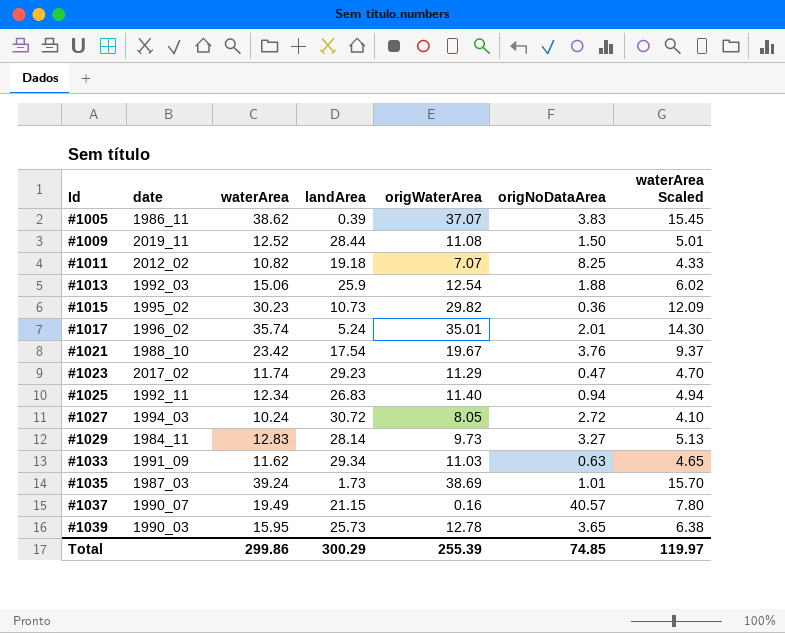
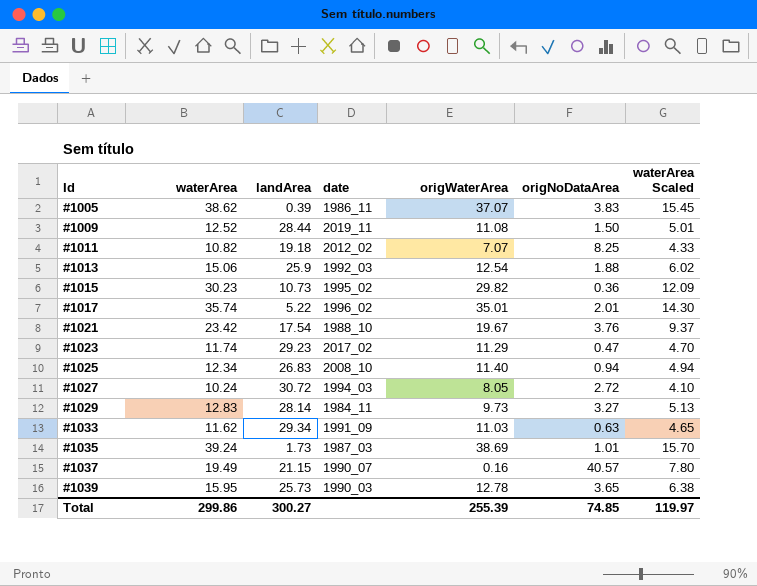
column date | position: 2 -> 4
#1017 | landArea: 5.24 -> 5.22
#1025 | date: 1992_11 -> 2008_10
Total | landArea: 300.29 -> 300.27

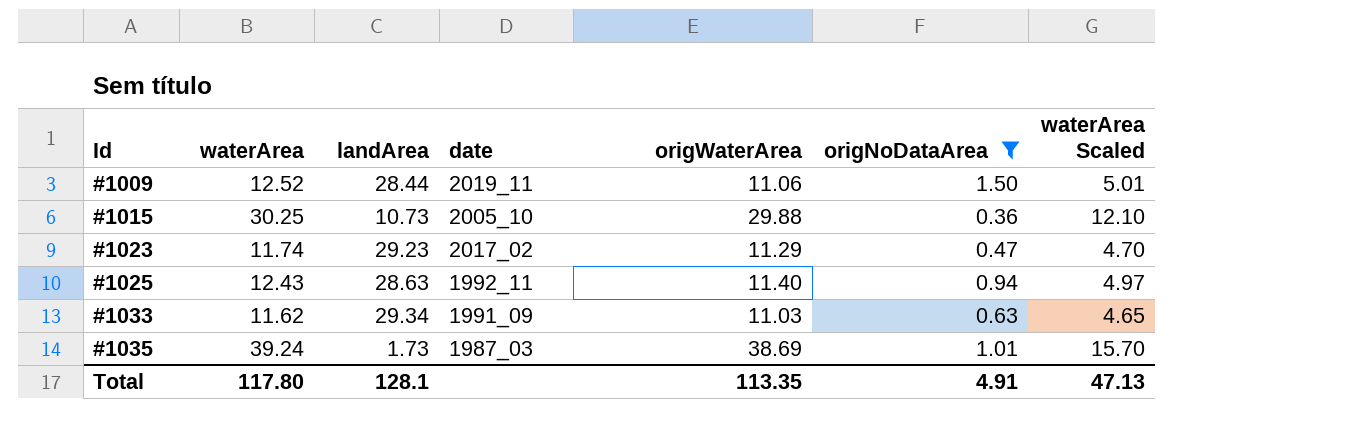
filter: none -> origNoDataArea <= 1.50
#1009 | origWaterArea: 11.08 -> 11.06
#1015 | waterArea: 30.23 -> 30.25
#1015 | date: 1995_02 -> 2005_10
#1015 | origWaterArea: 29.82 -> 29.88
#1015 | waterArea Scaled: 12.09 -> 12.10
#1025 | waterArea: 12.34 -> 12.43
#1025 | landArea: 26.83 -> 28.63
#1025 | date: 2008_10 -> 1992_11
#1025 | waterArea Scaled: 4.94 -> 4.97
Total | waterArea: 299.86 -> 117.80
Total | landArea: 300.27 -> 128.1
Total | origWaterArea: 255.39 -> 113.35
Total | origNoDataArea: 74.85 -> 4.91
Total | waterArea Scaled: 119.97 -> 47.13

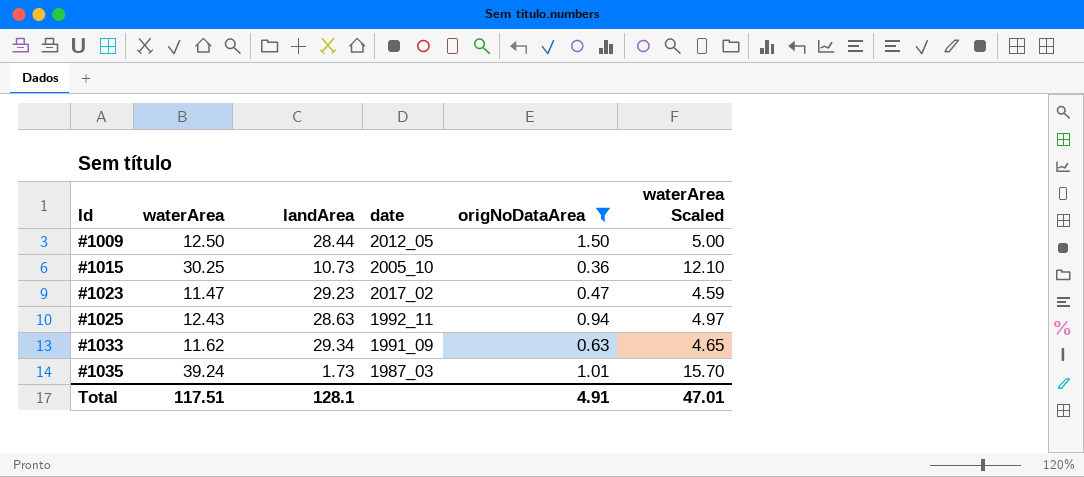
column origWaterArea | position: 5 -> none
#1009 | waterArea: 12.52 -> 12.50
#1009 | date: 2019_11 -> 2012_05
#1009 | waterArea Scaled: 5.01 -> 5.00
#1023 | waterArea: 11.74 -> 11.47
#1023 | waterArea Scaled: 4.70 -> 4.59
Total | waterArea: 117.80 -> 117.51
Total | waterArea Scaled: 47.13 -> 47.01

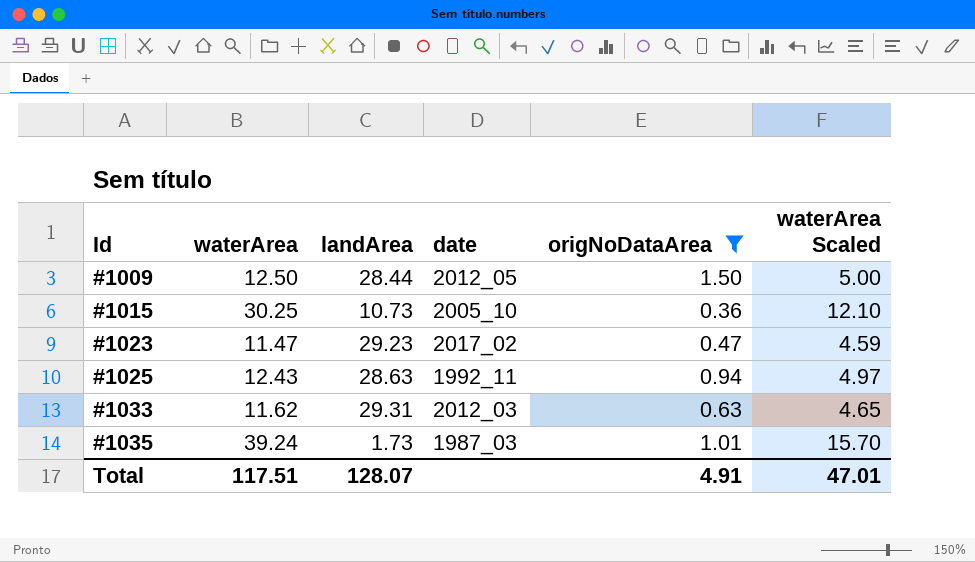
#1033 | landArea: 29.34 -> 29.31
#1033 | date: 1991_09 -> 2012_03
Total | landArea: 128.1 -> 128.07

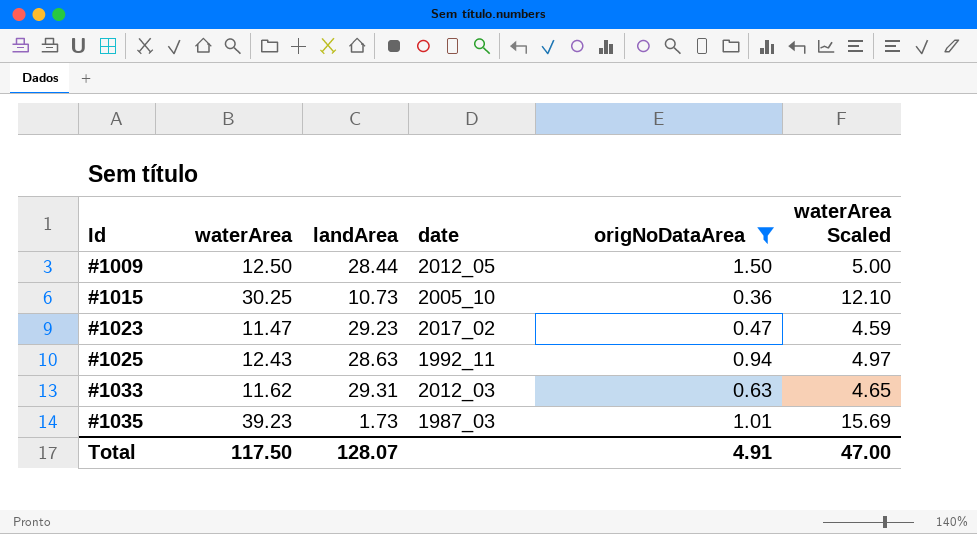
#1035 | waterArea: 39.24 -> 39.23
#1035 | waterArea Scaled: 15.70 -> 15.69
Total | waterArea: 117.51 -> 117.50
Total | waterArea Scaled: 47.01 -> 47.00

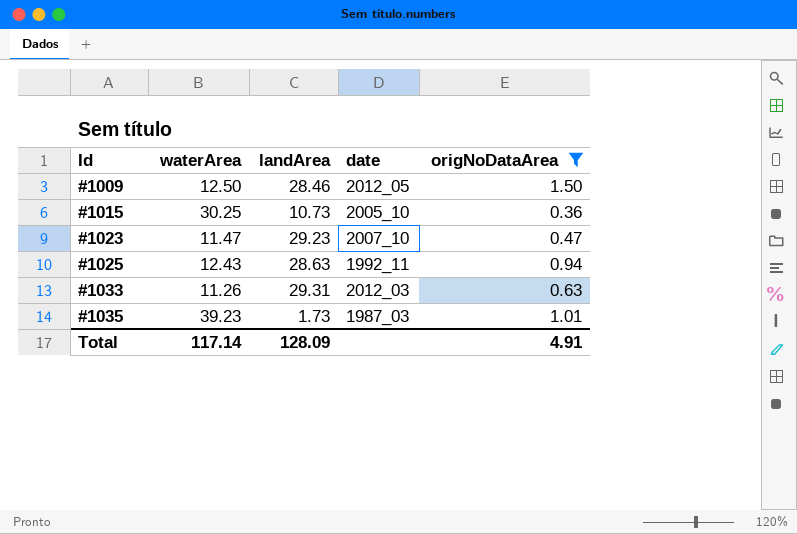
column waterArea Scaled | formula: [waterArea] * 0.4 -> none
#1009 | landArea: 28.44 -> 28.46
#1023 | date: 2017_02 -> 2007_10
#1033 | waterArea: 11.62 -> 11.26
Total | waterArea: 117.50 -> 117.14
Total | landArea: 128.07 -> 128.09

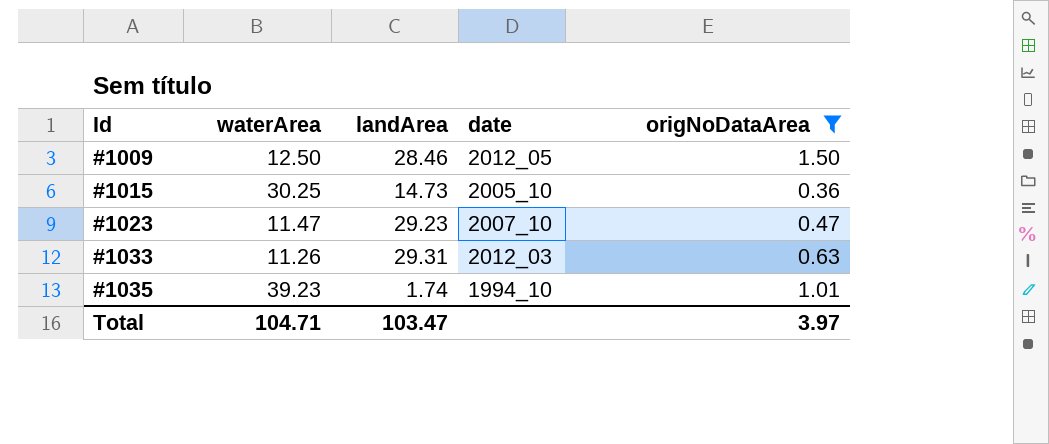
row #1025: 12.43 | 28.63 | 1992_11 | 0.94 -> none
#1015 | landArea: 10.73 -> 14.73
#1035 | landArea: 1.73 -> 1.74
#1035 | date: 1987_03 -> 1994_10
Total | waterArea: 117.14 -> 104.71
Total | landArea: 128.09 -> 103.47
Total | origNoDataArea: 4.91 -> 3.97

